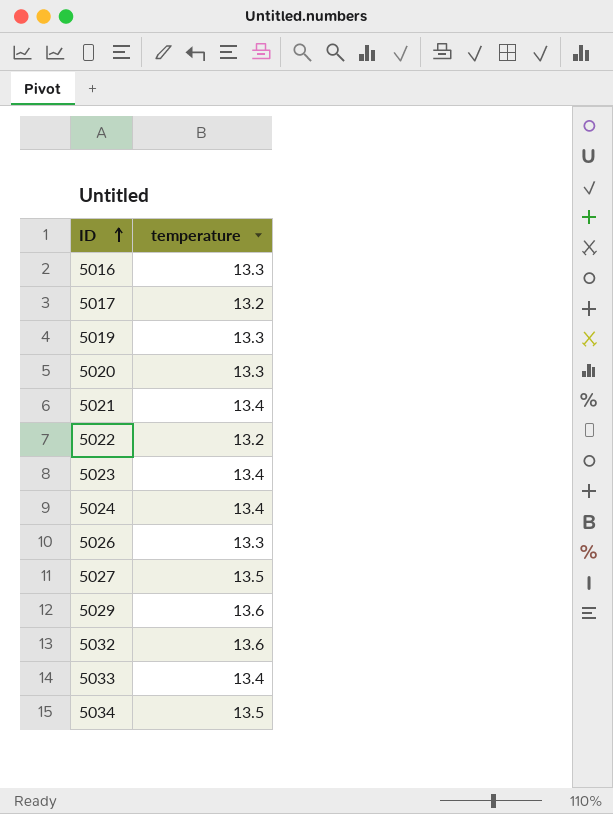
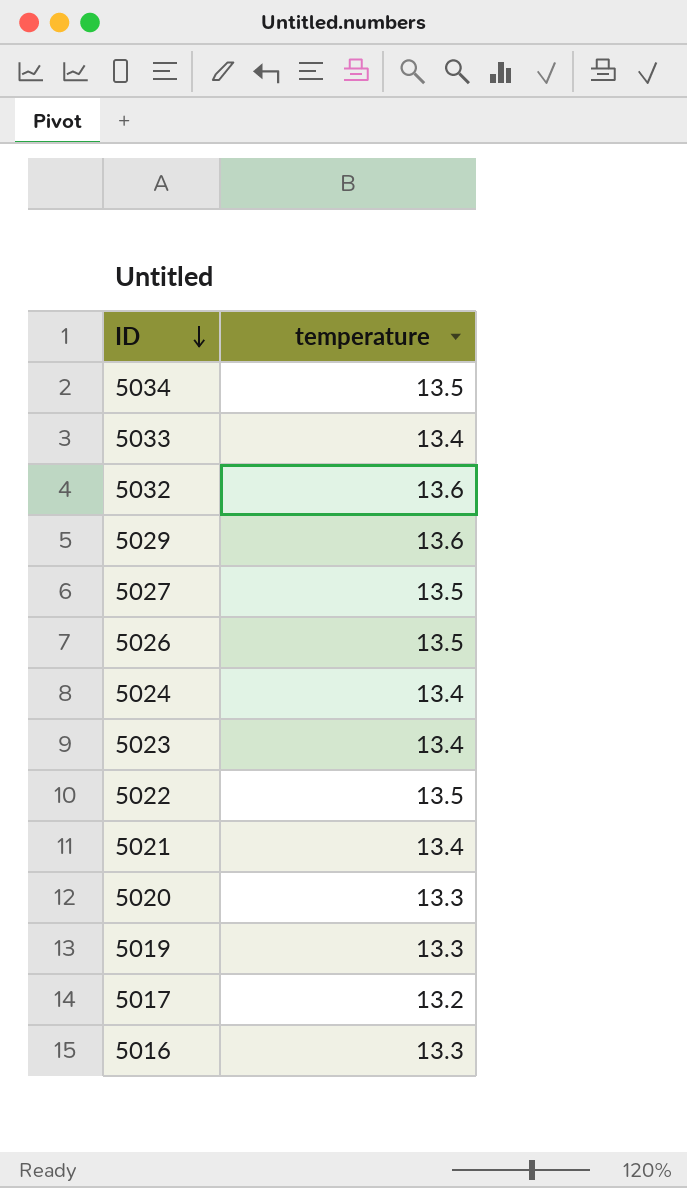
row order: ID ascending -> ID descending
5026 | temperature: 13.3 -> 13.5
5022 | temperature: 13.2 -> 13.5

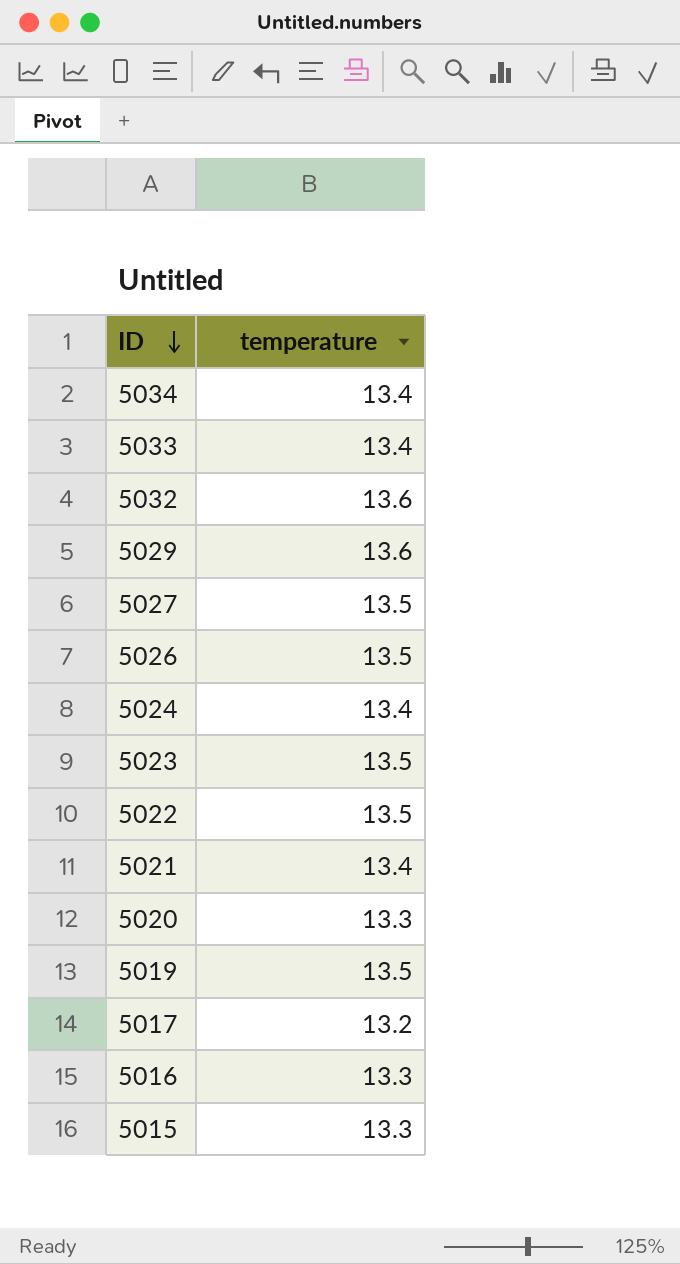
5034 | temperature: 13.5 -> 13.4
5023 | temperature: 13.4 -> 13.5
5019 | temperature: 13.3 -> 13.5
row 5015: none -> 13.3

